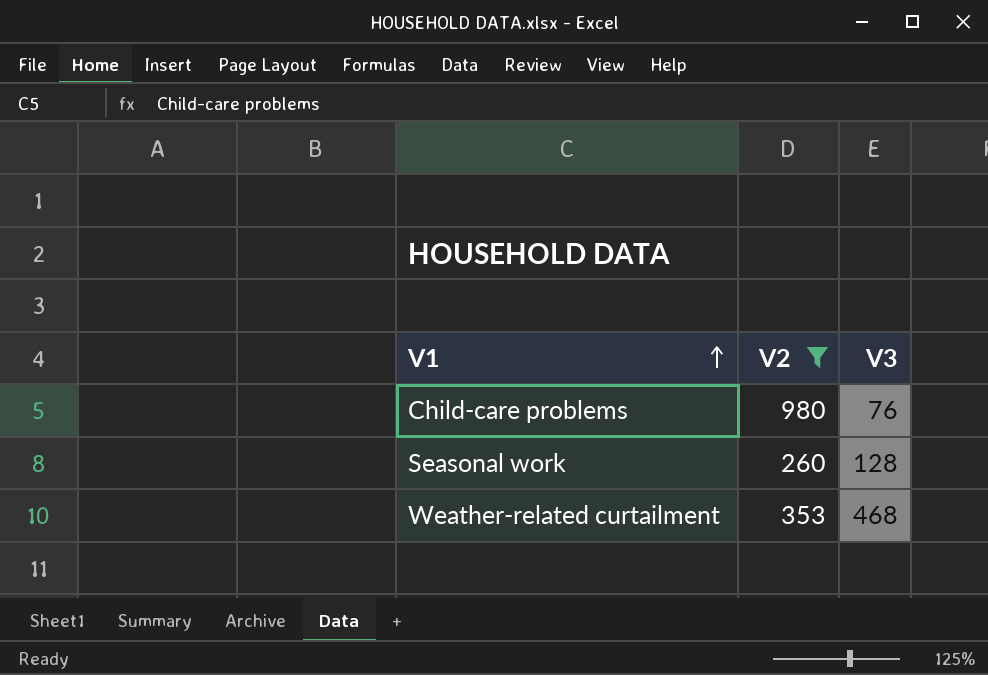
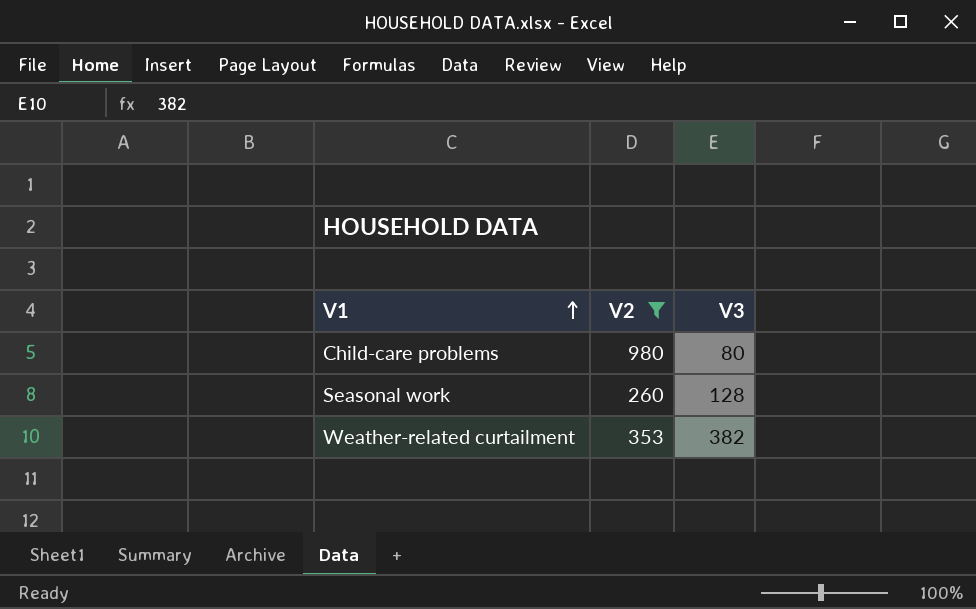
Child-care problems | V3: 76 -> 80
Weather-related curtailment | V3: 468 -> 382

